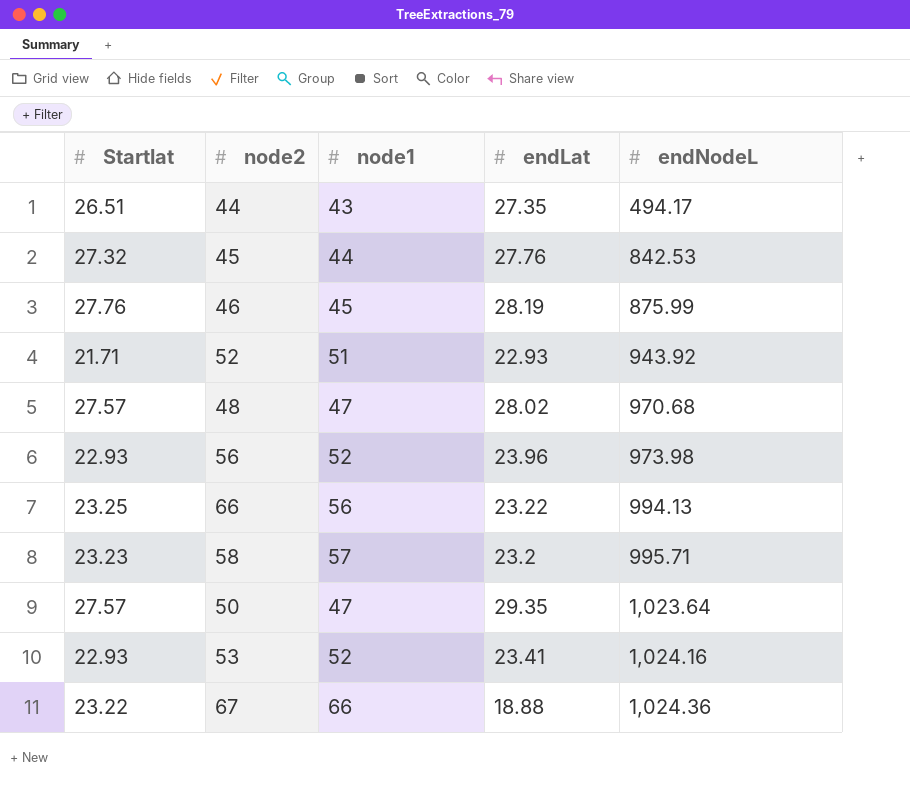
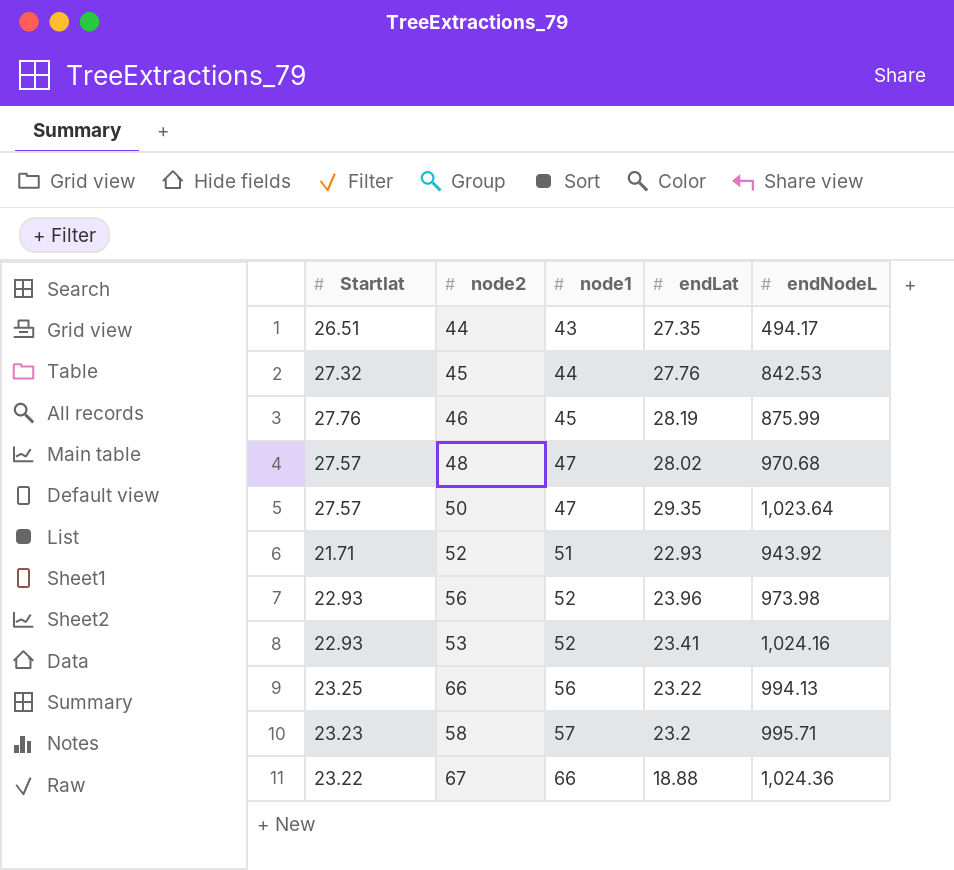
row order: endNodeL ascending -> node1 ascending

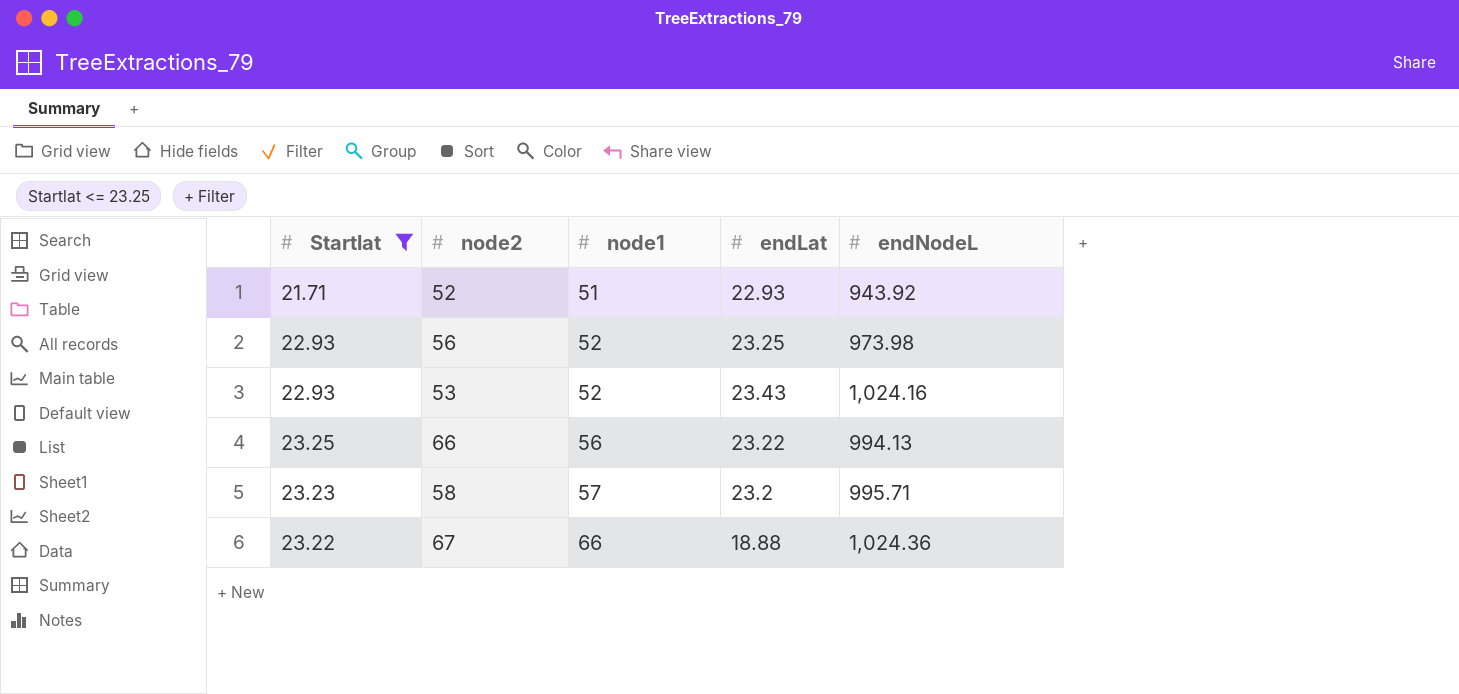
filter: none -> Startlat <= 23.25
56 | endLat: 23.96 -> 23.25
53 | endLat: 23.41 -> 23.43

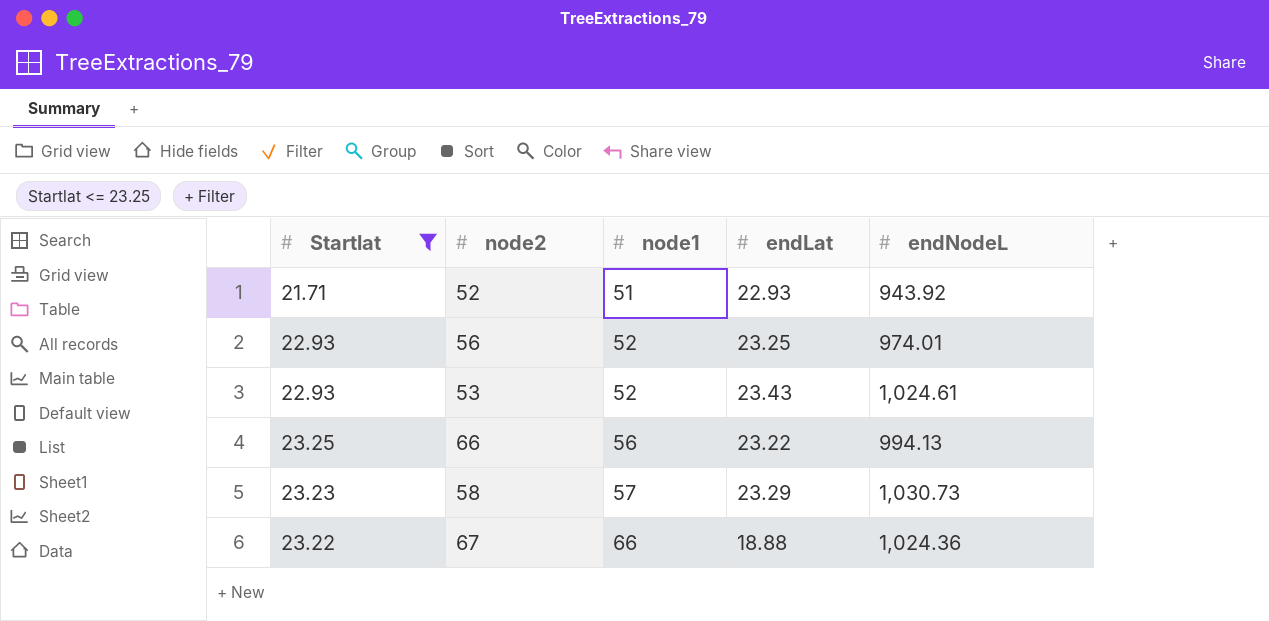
56 | endNodeL: 973.98 -> 974.01
53 | endNodeL: 1,024.16 -> 1,024.61
58 | endLat: 23.2 -> 23.29
58 | endNodeL: 995.71 -> 1,030.73

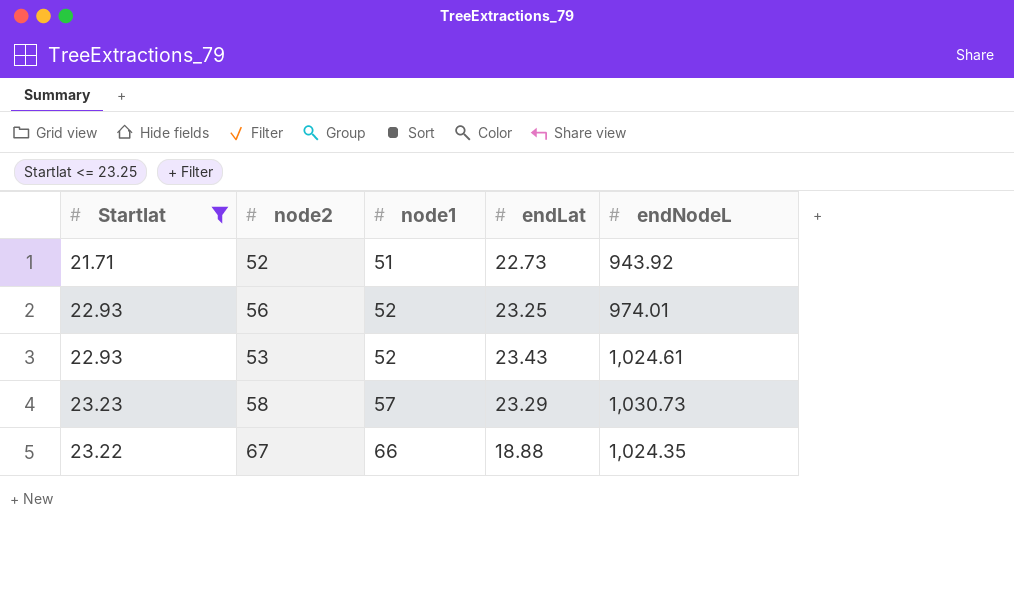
row 66: 23.25 | 56 | 23.22 | 994.13 -> none
52 | endLat: 22.93 -> 22.73
67 | endNodeL: 1,024.36 -> 1,024.35

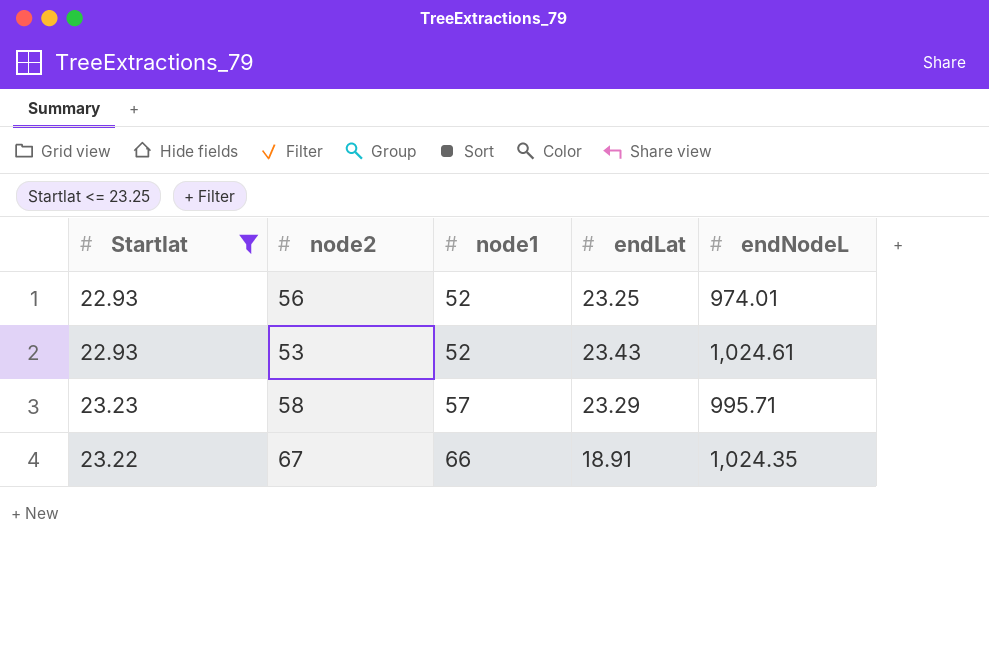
row 52: 21.71 | 51 | 22.73 | 943.92 -> none
58 | endNodeL: 1,030.73 -> 995.71
67 | endLat: 18.88 -> 18.91

